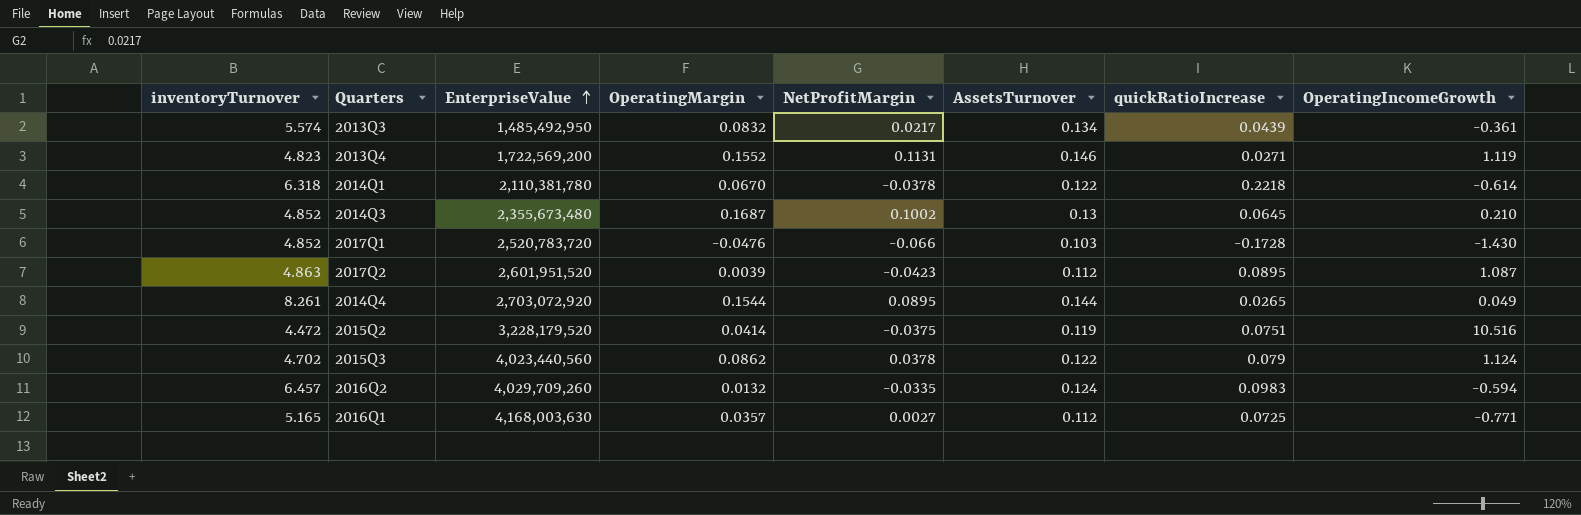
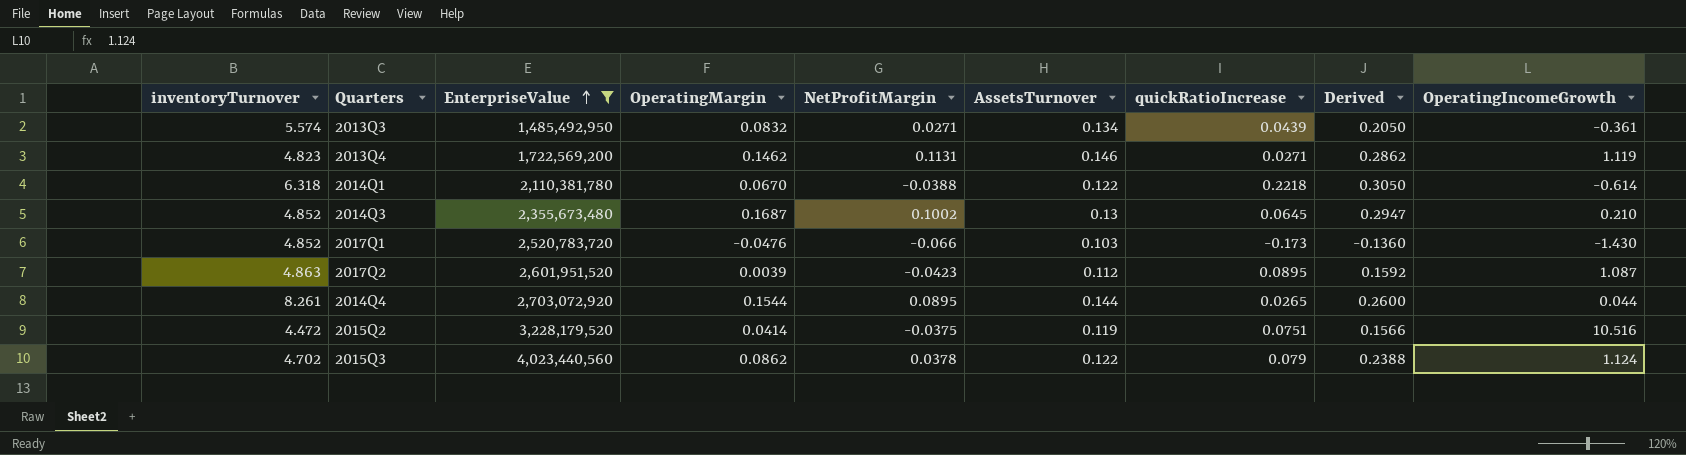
filter: none -> EnterpriseValue <= 4,023,440,560
column Derived | formula: none -> [NetProfitMargin] + [AssetsTurnover] + [quickRatioIncrease]
2013Q3 | NetProfitMargin: 0.0217 -> 0.0271
2013Q4 | OperatingMargin: 0.1552 -> 0.1462
2014Q1 | NetProfitMargin: -0.0378 -> -0.0388
2017Q1 | quickRatioIncrease: -0.1728 -> -0.173
2014Q4 | OperatingIncomeGrowth: 0.049 -> 0.044

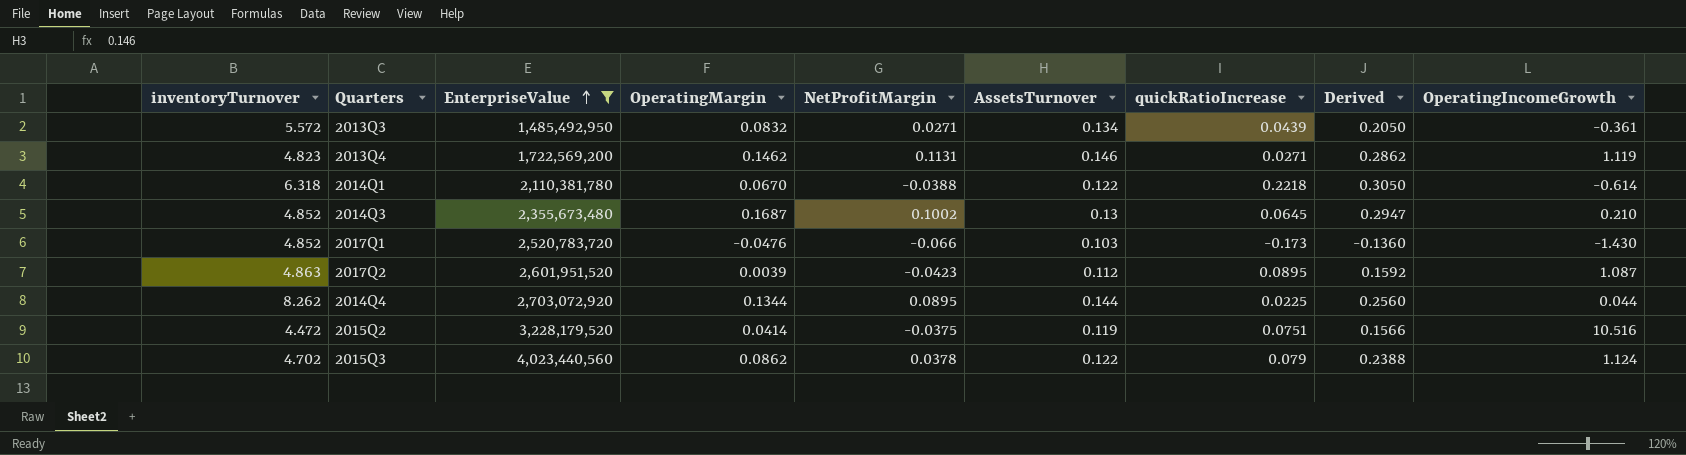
2013Q3 | inventoryTurnover: 5.574 -> 5.572
2014Q4 | inventoryTurnover: 8.261 -> 8.262
2014Q4 | OperatingMargin: 0.1544 -> 0.1344
2014Q4 | quickRatioIncrease: 0.0265 -> 0.0225
2014Q4 | Derived: 0.2600 -> 0.2560

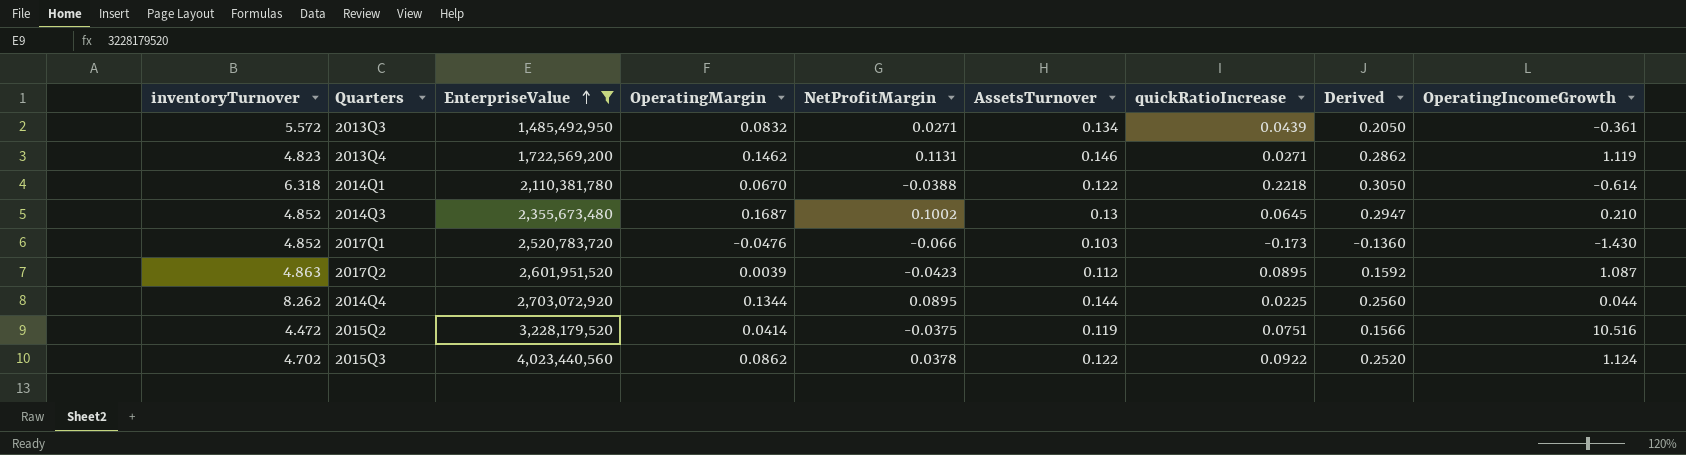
2015Q3 | quickRatioIncrease: 0.079 -> 0.0922
2015Q3 | Derived: 0.2388 -> 0.2520

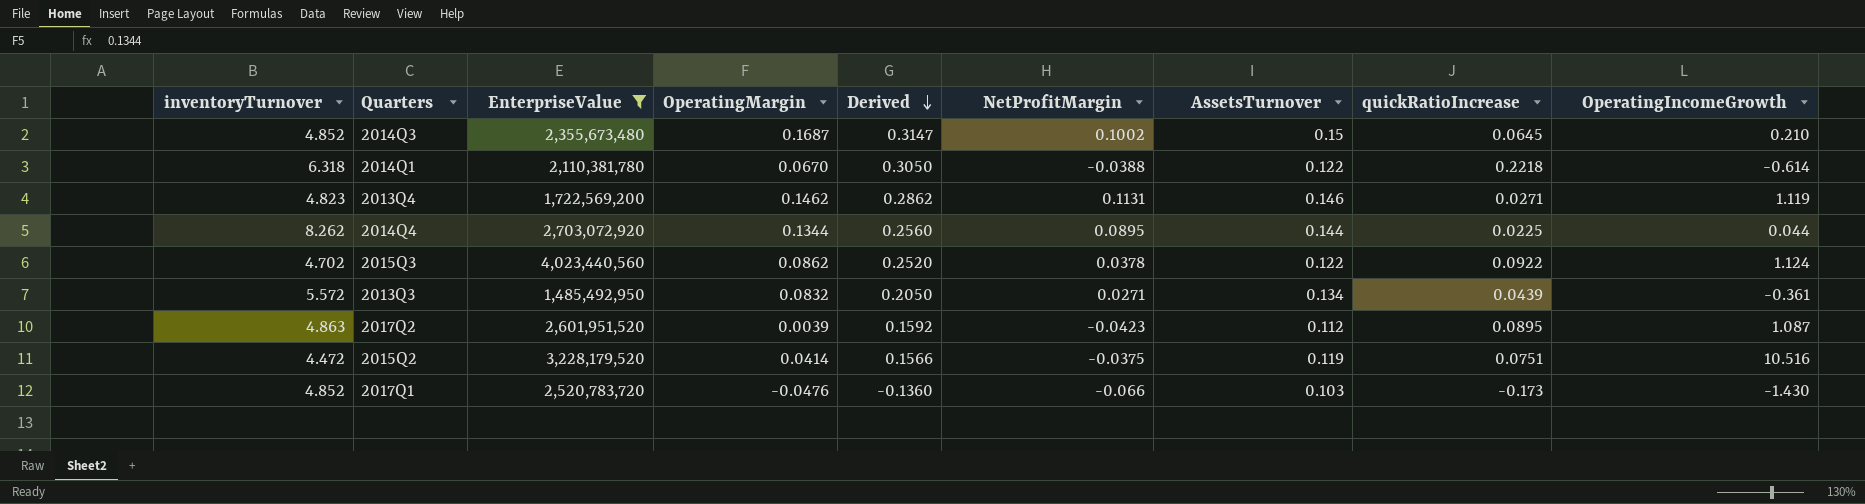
row order: EnterpriseValue ascending -> Derived descending
column Derived | position: 8 -> 5
2014Q3 | Derived: 0.2947 -> 0.3147
2014Q3 | AssetsTurnover: 0.13 -> 0.15

